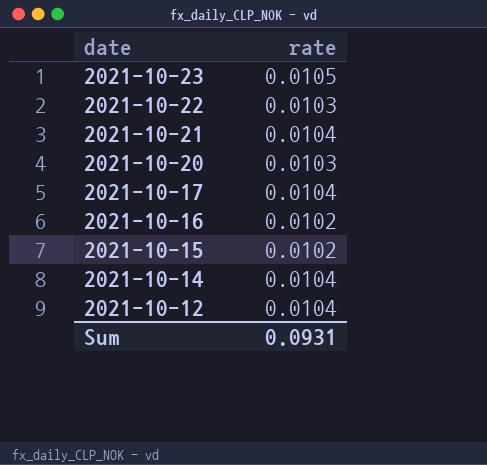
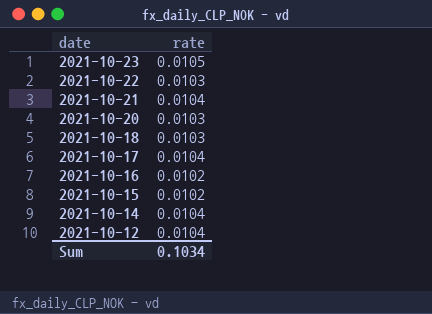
row 2021-10-18: none -> 0.0103
Sum | rate: 0.0931 -> 0.1034

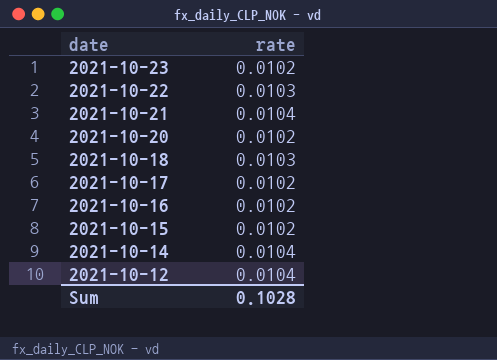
2021-10-23 | rate: 0.0105 -> 0.0102
2021-10-20 | rate: 0.0103 -> 0.0102
2021-10-17 | rate: 0.0104 -> 0.0102
Sum | rate: 0.1034 -> 0.1028

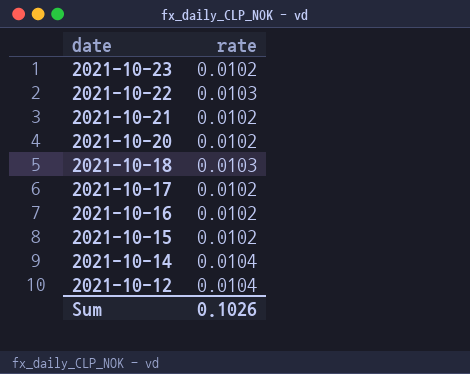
2021-10-21 | rate: 0.0104 -> 0.0102
Sum | rate: 0.1028 -> 0.1026

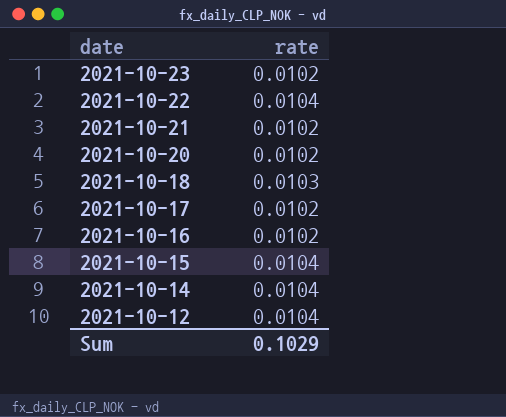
2021-10-22 | rate: 0.0103 -> 0.0104
2021-10-15 | rate: 0.0102 -> 0.0104
Sum | rate: 0.1026 -> 0.1029

